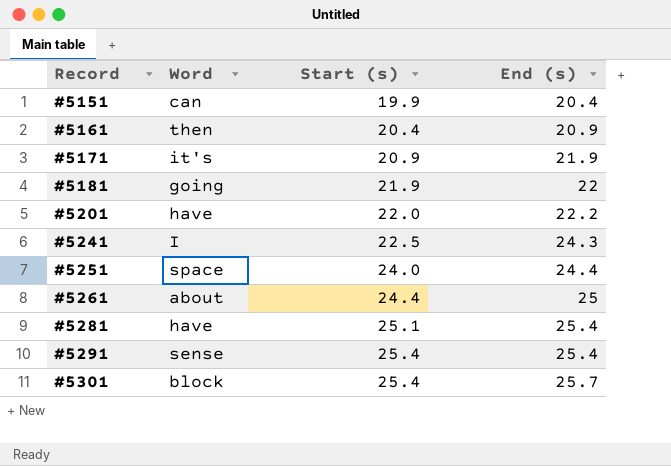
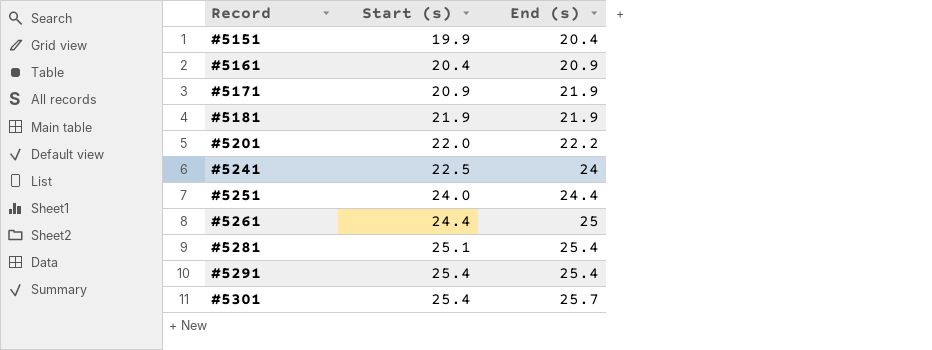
column Word | position: 2 -> none
#5181 | End (s): 22 -> 21.9
#5241 | End (s): 24.3 -> 24

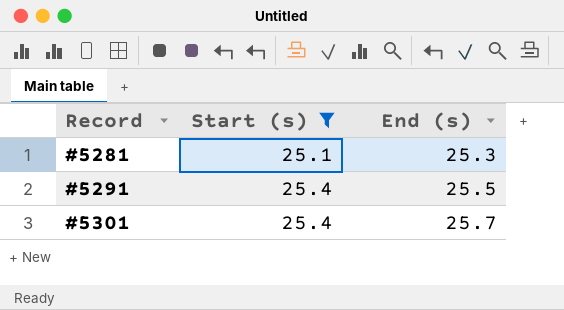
filter: none -> Start (s) >= 25.1
#5281 | End (s): 25.4 -> 25.3
#5291 | End (s): 25.4 -> 25.5

